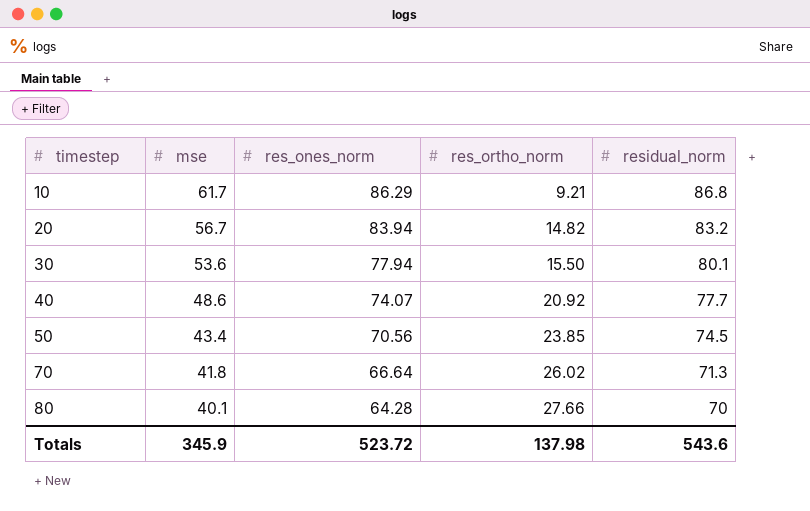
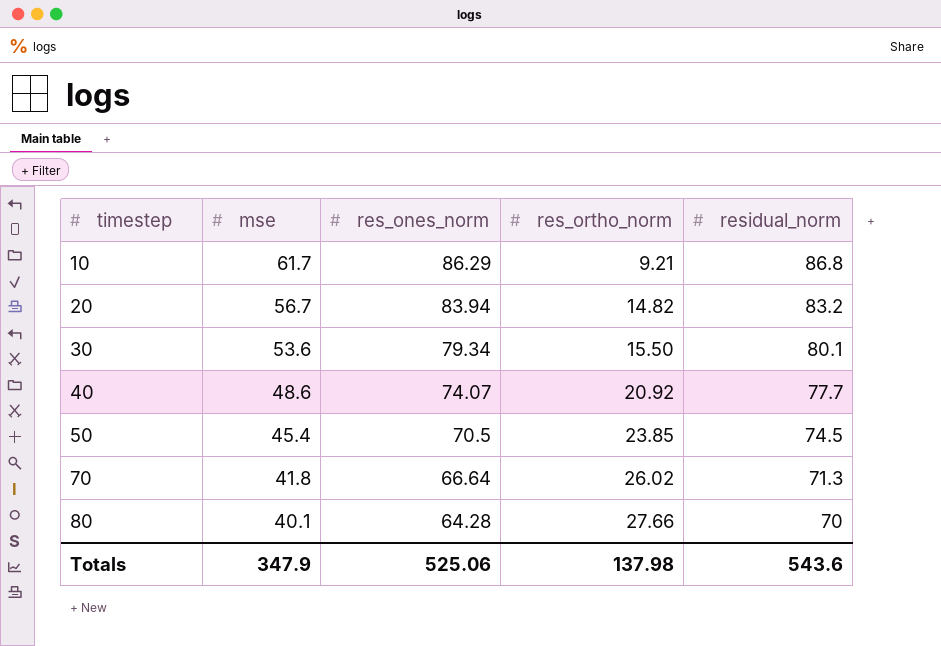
30 | res_ones_norm: 77.94 -> 79.34
50 | mse: 43.4 -> 45.4
50 | res_ones_norm: 70.56 -> 70.5
Totals | mse: 345.9 -> 347.9
Totals | res_ones_norm: 523.72 -> 525.06

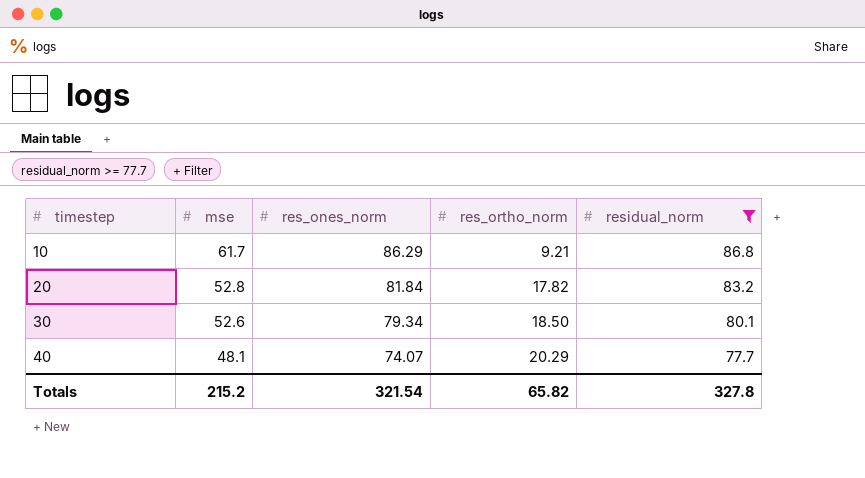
filter: none -> residual_norm >= 77.7
20 | mse: 56.7 -> 52.8
20 | res_ones_norm: 83.94 -> 81.84
20 | res_ortho_norm: 14.82 -> 17.82
30 | mse: 53.6 -> 52.6
30 | res_ortho_norm: 15.50 -> 18.50
40 | mse: 48.6 -> 48.1
40 | res_ortho_norm: 20.92 -> 20.29
Totals | mse: 347.9 -> 215.2
Totals | res_ones_norm: 525.06 -> 321.54
Totals | res_ortho_norm: 137.98 -> 65.82
Totals | residual_norm: 543.6 -> 327.8

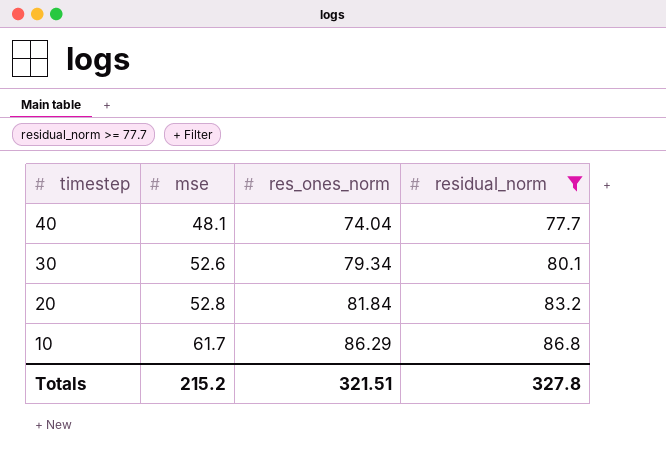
row order: timestep ascending -> timestep descending
column res_ortho_norm | position: 4 -> none
40 | res_ones_norm: 74.07 -> 74.04
Totals | res_ones_norm: 321.54 -> 321.51

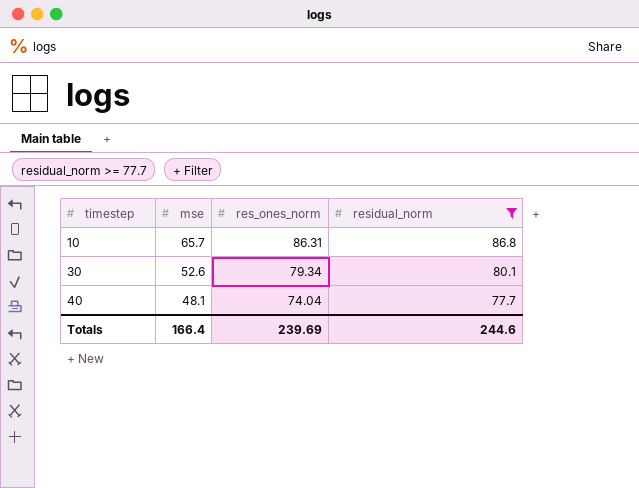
row order: timestep descending -> timestep ascending
row 20: 52.8 | 81.84 | 83.2 -> none
10 | mse: 61.7 -> 65.7
10 | res_ones_norm: 86.29 -> 86.31
Totals | mse: 215.2 -> 166.4
Totals | res_ones_norm: 321.51 -> 239.69
Totals | residual_norm: 327.8 -> 244.6

